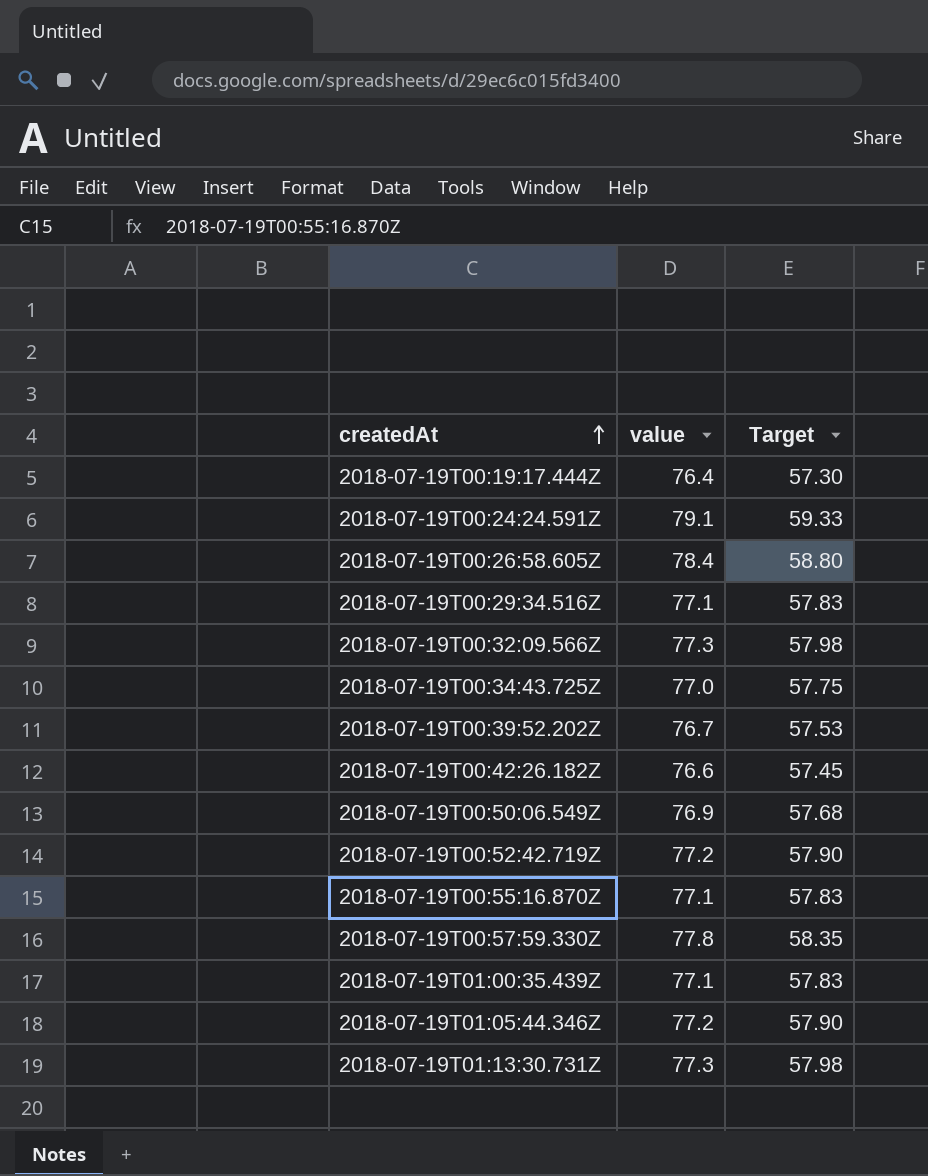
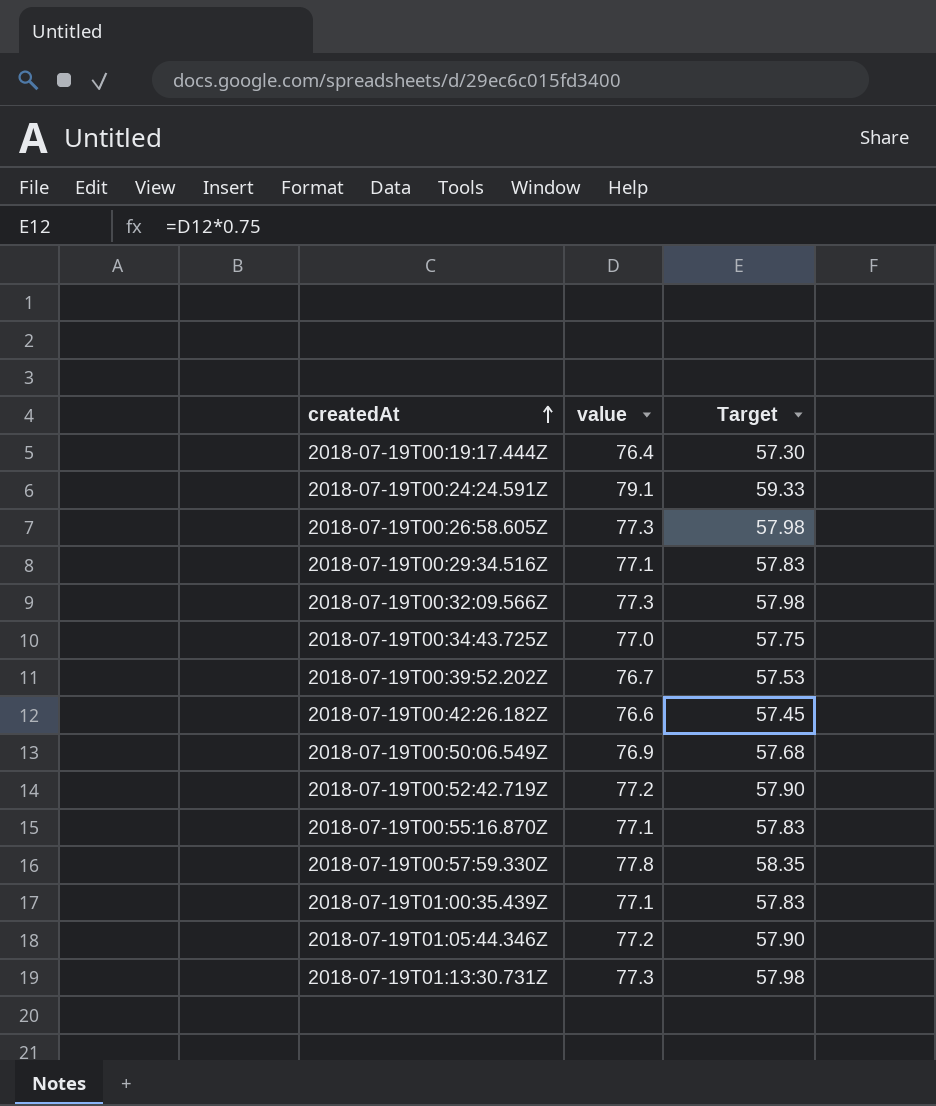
2018-07-19T00:26:58.605Z | value: 78.4 -> 77.3
2018-07-19T00:26:58.605Z | Target: 58.80 -> 57.98

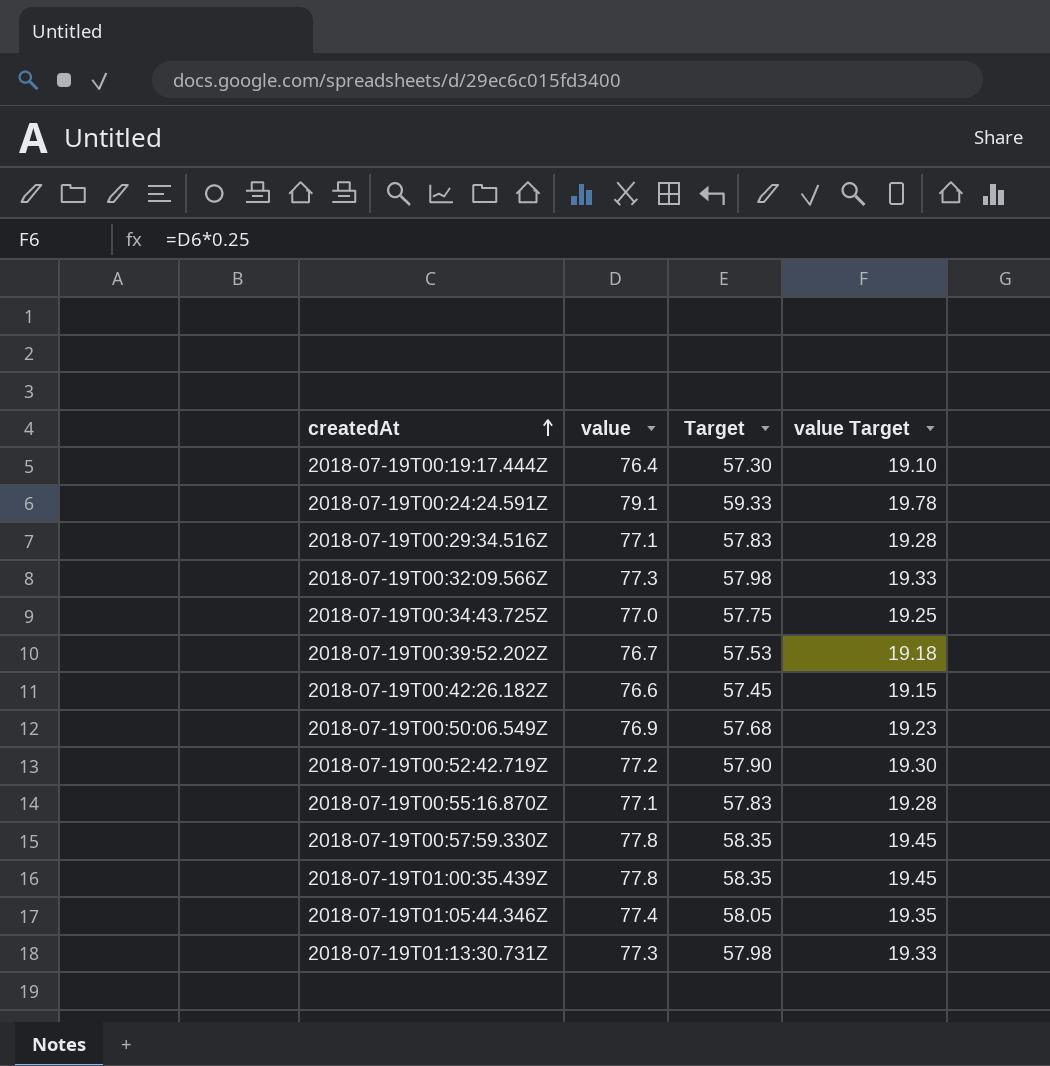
column value Target | formula: none -> [value] * 0.25
row 2018-07-19T00:26:58.605Z: 77.3 | 57.98 -> none
2018-07-19T01:00:35.439Z | value: 77.1 -> 77.8
2018-07-19T01:00:35.439Z | Target: 57.83 -> 58.35
2018-07-19T01:05:44.346Z | value: 77.2 -> 77.4
2018-07-19T01:05:44.346Z | Target: 57.90 -> 58.05

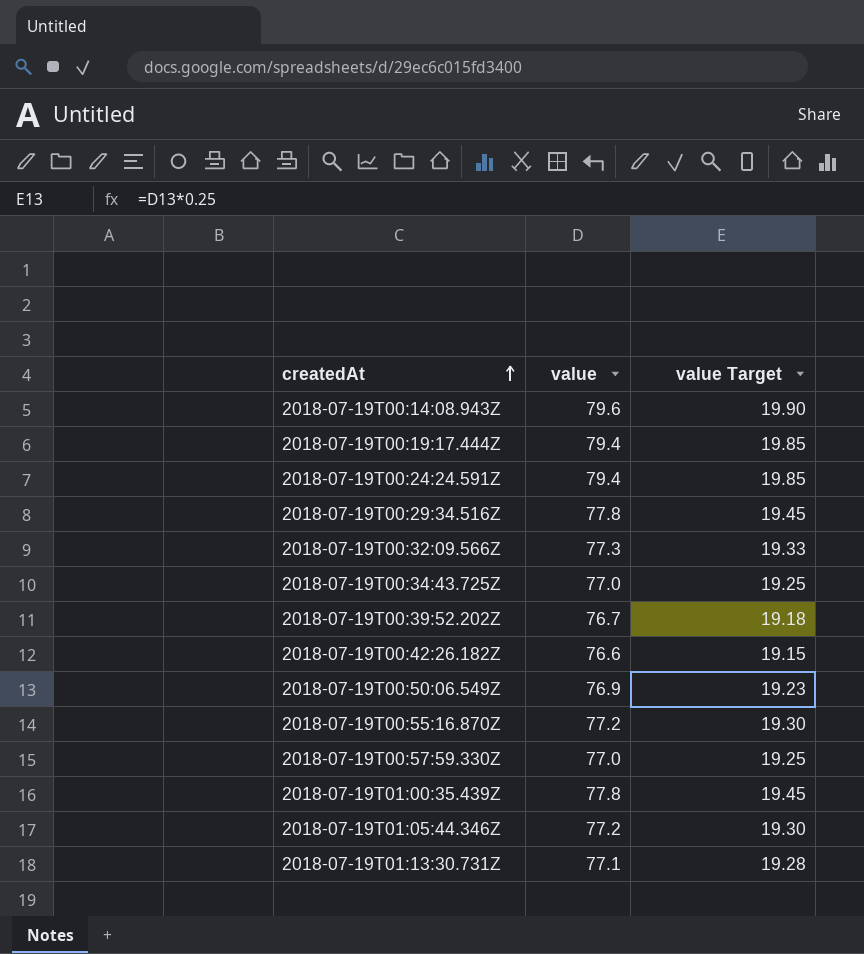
column Target | formula: [value] * 0.75 -> none
row 2018-07-19T00:52:42.719Z: 77.2 | 57.90 | 19.30 -> none
row 2018-07-19T00:14:08.943Z: none -> 79.6 | 19.90
2018-07-19T00:19:17.444Z | value: 76.4 -> 79.4
2018-07-19T00:19:17.444Z | value Target: 19.10 -> 19.85
2018-07-19T00:24:24.591Z | value: 79.1 -> 79.4
2018-07-19T00:24:24.591Z | value Target: 19.78 -> 19.85
2018-07-19T00:29:34.516Z | value: 77.1 -> 77.8
2018-07-19T00:29:34.516Z | value Target: 19.28 -> 19.45
2018-07-19T00:55:16.870Z | value: 77.1 -> 77.2
2018-07-19T00:55:16.870Z | value Target: 19.28 -> 19.30
2018-07-19T00:57:59.330Z | value: 77.8 -> 77.0
2018-07-19T00:57:59.330Z | value Target: 19.45 -> 19.25
2018-07-19T01:05:44.346Z | value: 77.4 -> 77.2
2018-07-19T01:05:44.346Z | value Target: 19.35 -> 19.30
2018-07-19T01:13:30.731Z | value: 77.3 -> 77.1
2018-07-19T01:13:30.731Z | value Target: 19.33 -> 19.28

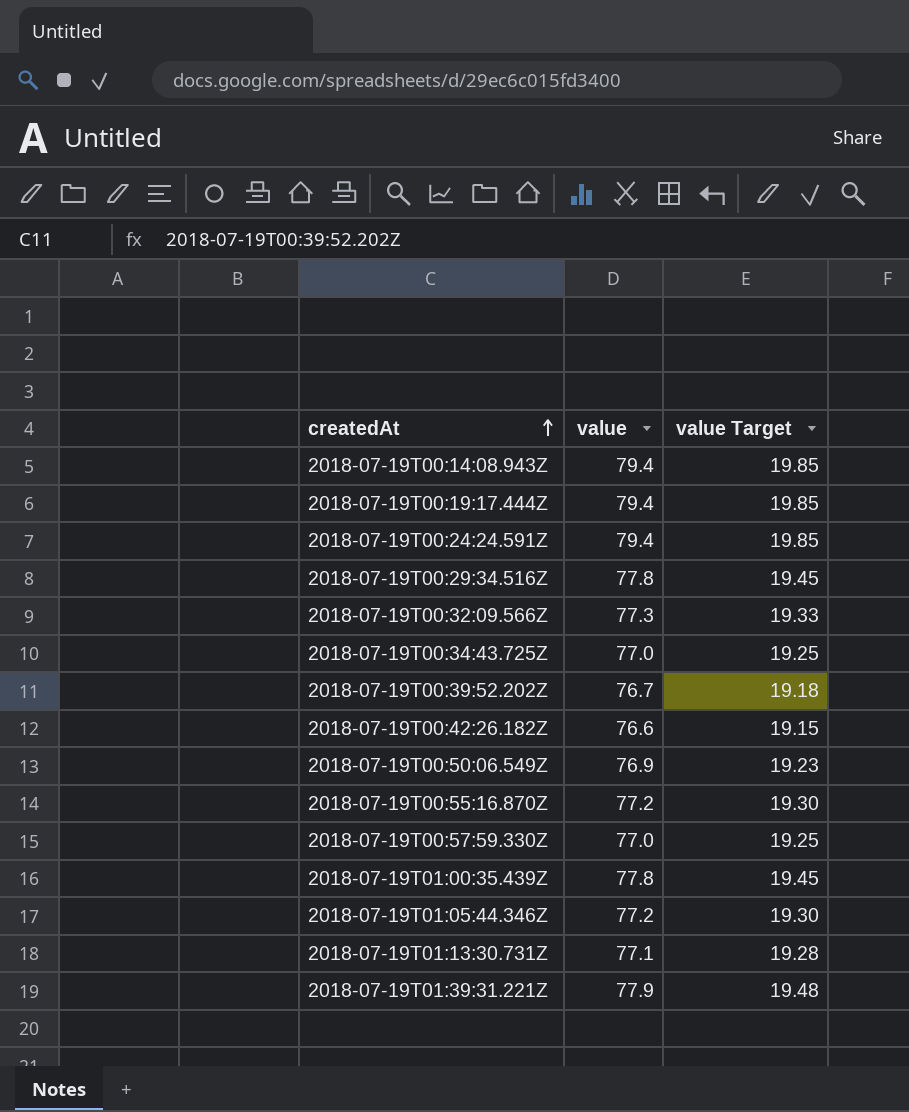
2018-07-19T00:14:08.943Z | value: 79.6 -> 79.4
2018-07-19T00:14:08.943Z | value Target: 19.90 -> 19.85
row 2018-07-19T01:39:31.221Z: none -> 77.9 | 19.48

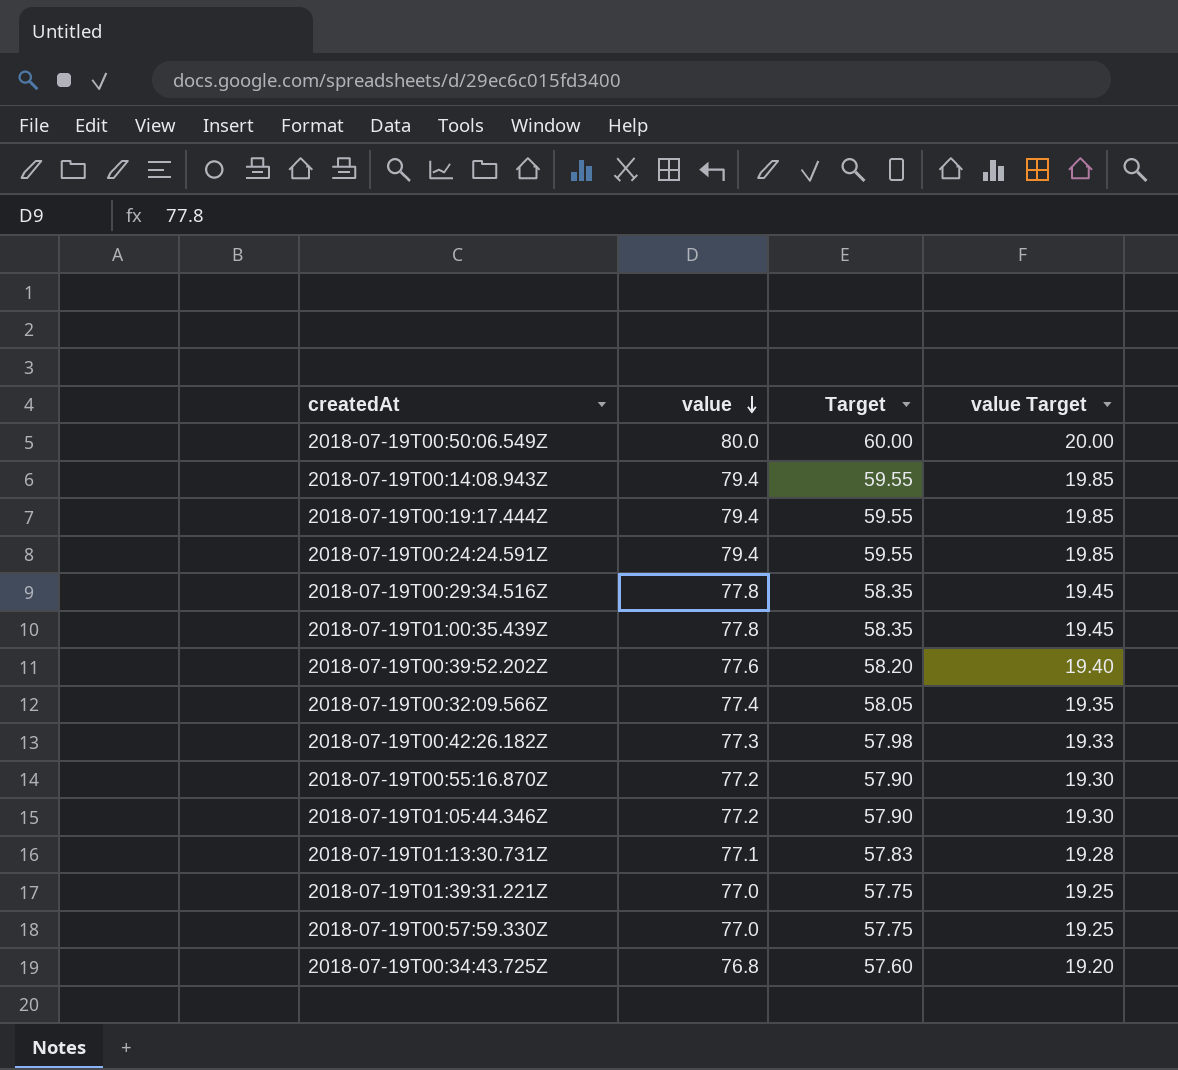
row order: createdAt ascending -> value descending
column Target | formula: none -> [value] * 0.75
2018-07-19T00:50:06.549Z | value: 76.9 -> 80.0
2018-07-19T00:50:06.549Z | value Target: 19.23 -> 20.00
2018-07-19T00:39:52.202Z | value: 76.7 -> 77.6
2018-07-19T00:39:52.202Z | value Target: 19.18 -> 19.40
2018-07-19T00:32:09.566Z | value: 77.3 -> 77.4
2018-07-19T00:32:09.566Z | value Target: 19.33 -> 19.35
2018-07-19T00:42:26.182Z | value: 76.6 -> 77.3
2018-07-19T00:42:26.182Z | value Target: 19.15 -> 19.33
2018-07-19T01:39:31.221Z | value: 77.9 -> 77.0
2018-07-19T01:39:31.221Z | value Target: 19.48 -> 19.25
2018-07-19T00:34:43.725Z | value: 77.0 -> 76.8
2018-07-19T00:34:43.725Z | value Target: 19.25 -> 19.20

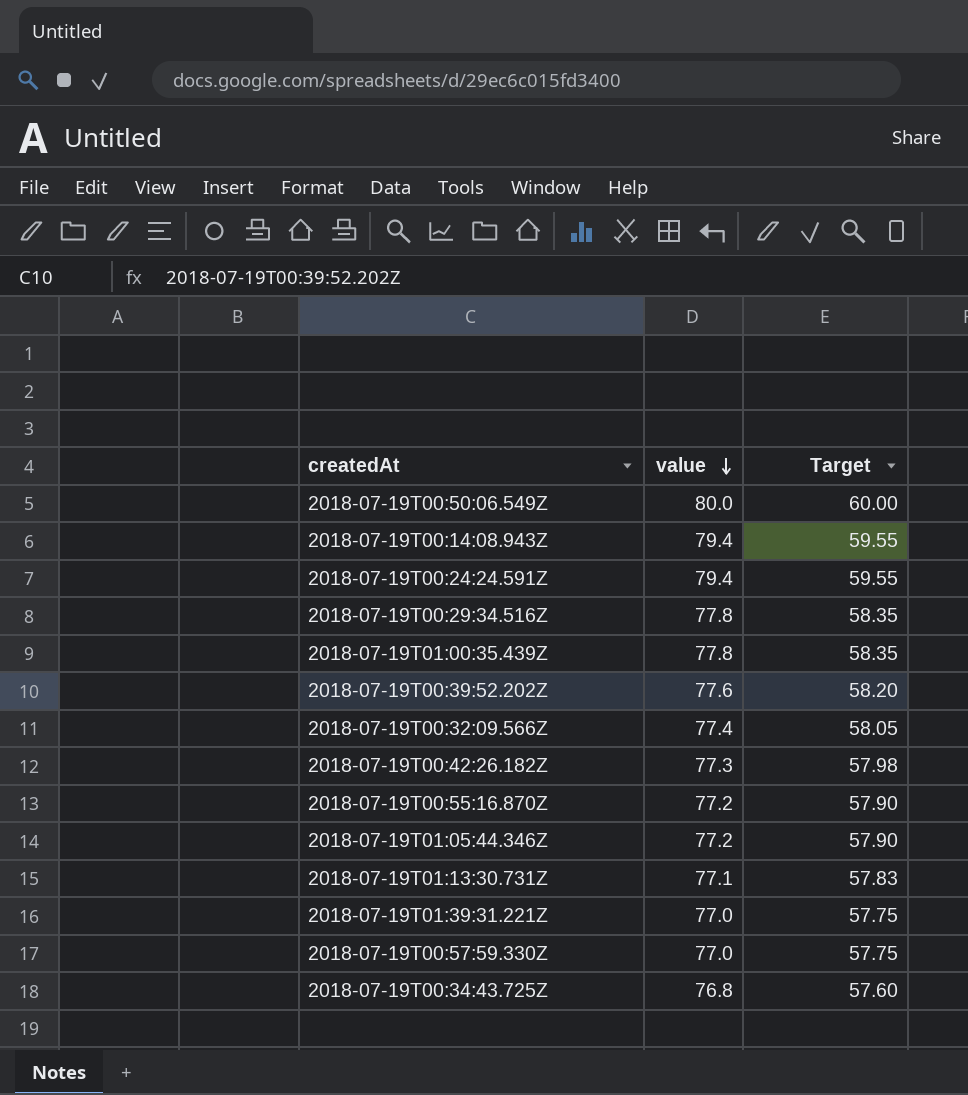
column value Target | formula: [value] * 0.25 -> none
row 2018-07-19T00:19:17.444Z: 79.4 | 59.55 | 19.85 -> none

